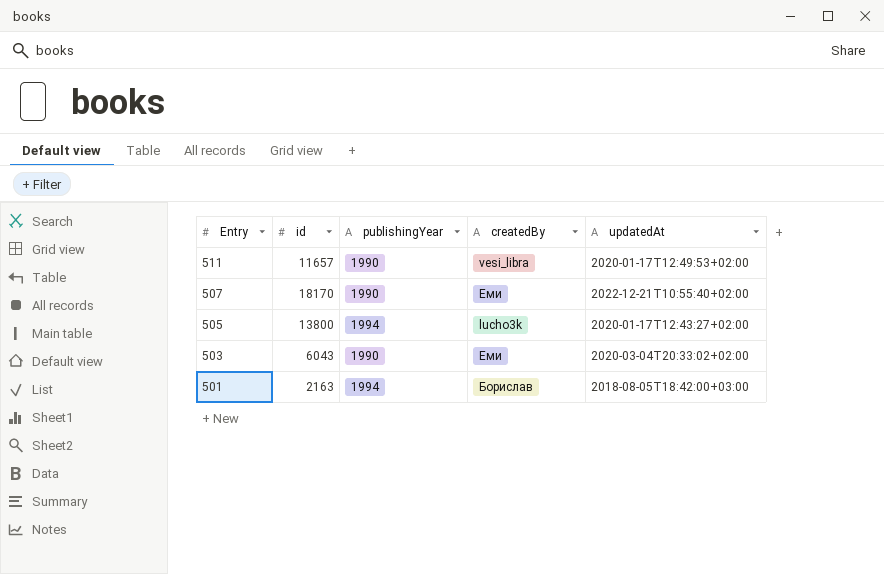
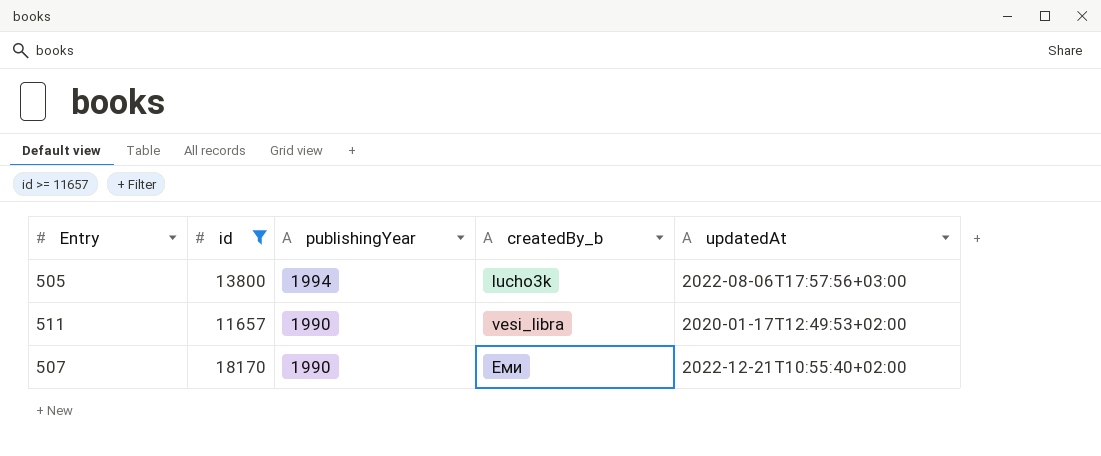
filter: none -> id >= 11657
row order: Entry descending -> publishingYear descending
column name: createdBy -> createdBy_b
505 | updatedAt: 2020-01-17T12:43:27+02:00 -> 2022-08-06T17:57:56+03:00

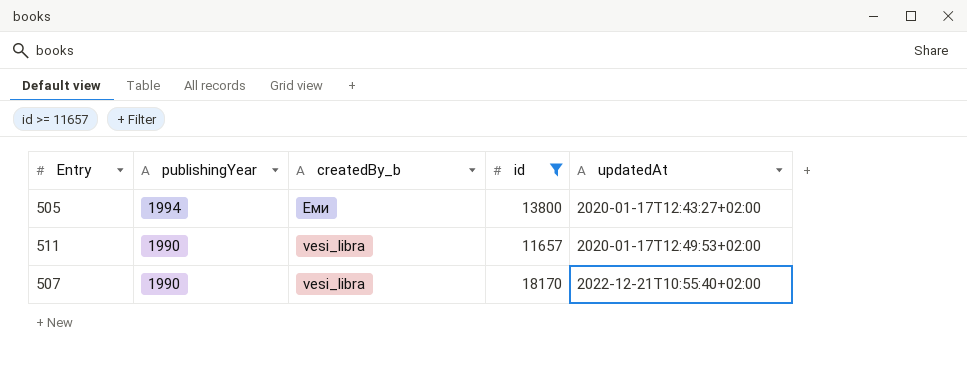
column id | position: 2 -> 4
505 | createdBy_b: lucho3k -> Еми
505 | updatedAt: 2022-08-06T17:57:56+03:00 -> 2020-01-17T12:43:27+02:00
507 | createdBy_b: Еми -> vesi_libra

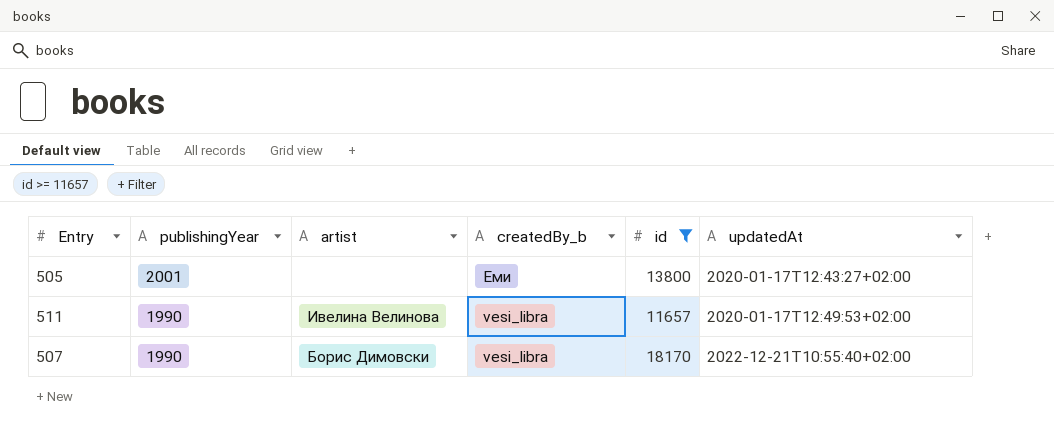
column artist | position: none -> 3
505 | publishingYear: 1994 -> 2001

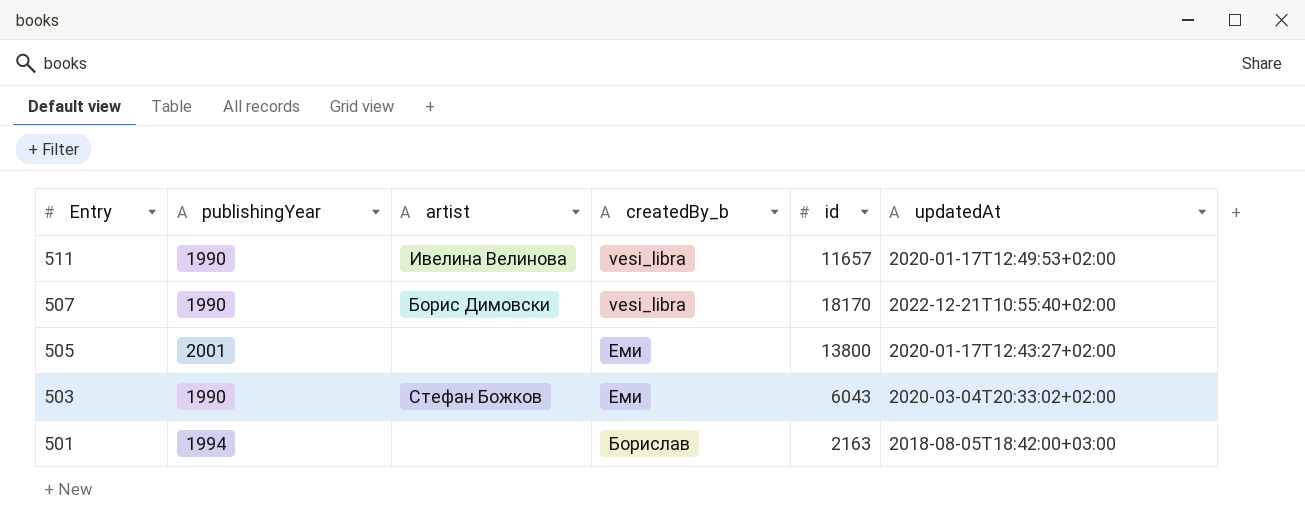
filter: id >= 11657 -> none
row order: publishingYear descending -> Entry descending

